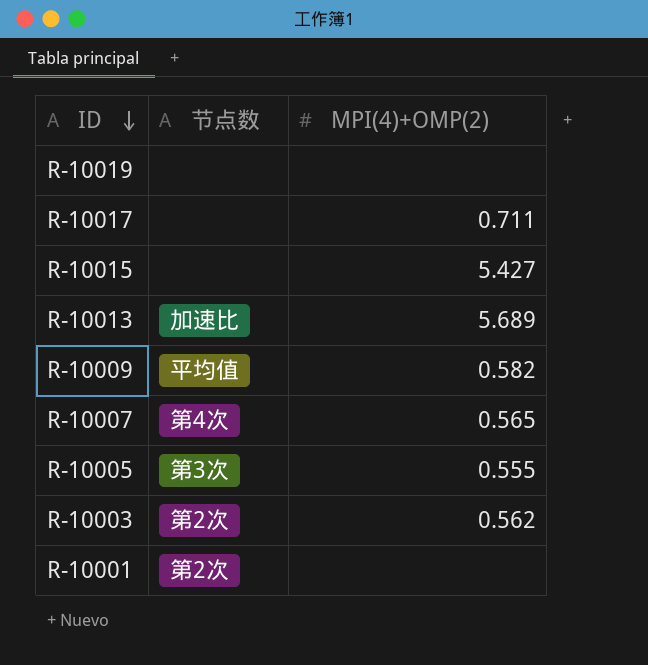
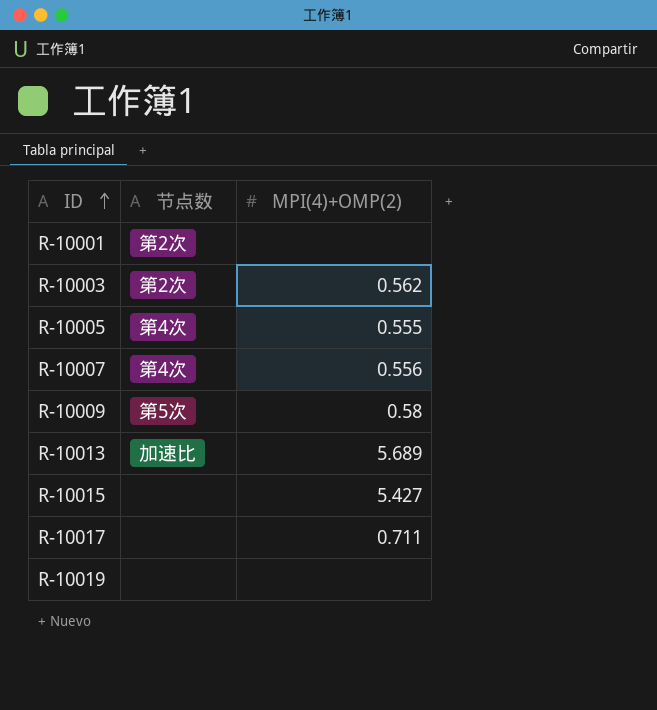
row order: ID descending -> ID ascending
R-10005 | 节点数: 第3次 -> 第4次
R-10007 | MPI(4)+OMP(2): 0.565 -> 0.556
R-10009 | 节点数: 平均值 -> 第5次
R-10009 | MPI(4)+OMP(2): 0.582 -> 0.58

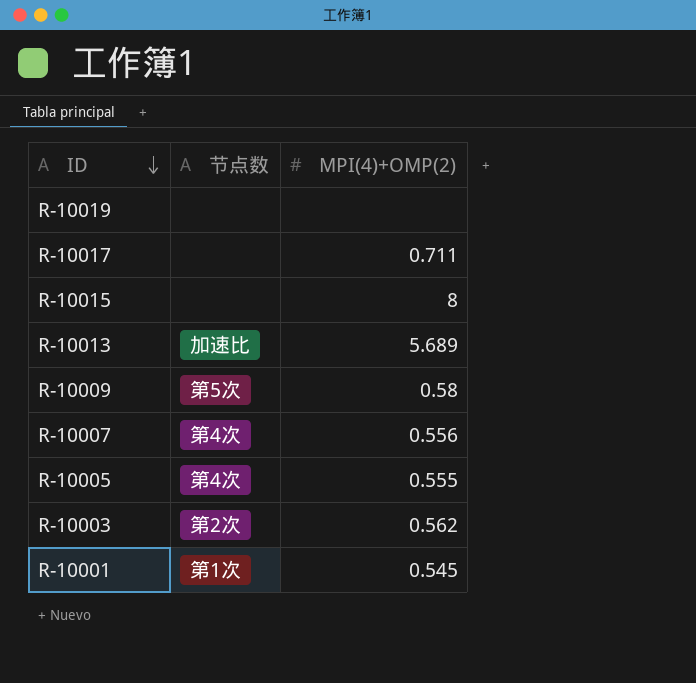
row order: ID ascending -> ID descending
R-10015 | MPI(4)+OMP(2): 5.427 -> 8
R-10001 | 节点数: 第2次 -> 第1次
R-10001 | MPI(4)+OMP(2): none -> 0.545

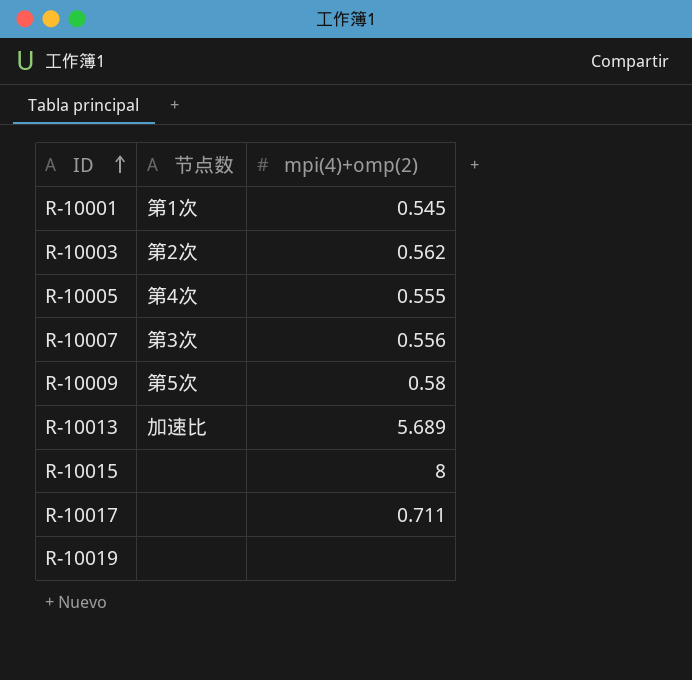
row order: ID descending -> ID ascending
column name: MPI(4)+OMP(2) -> mpi(4)+omp(2)
R-10007 | 节点数: 第4次 -> 第3次

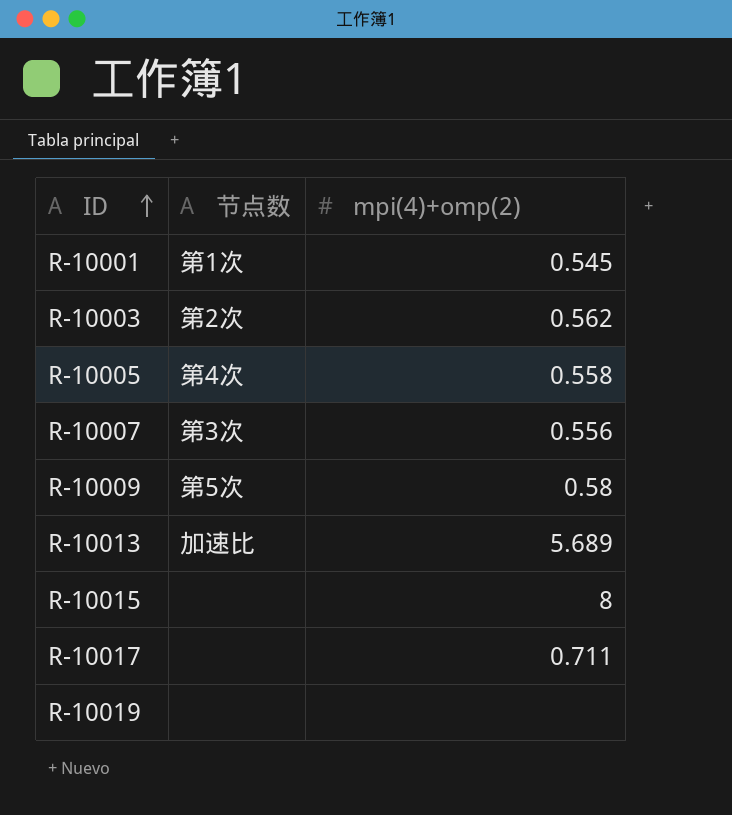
R-10005 | mpi(4)+omp(2): 0.555 -> 0.558

